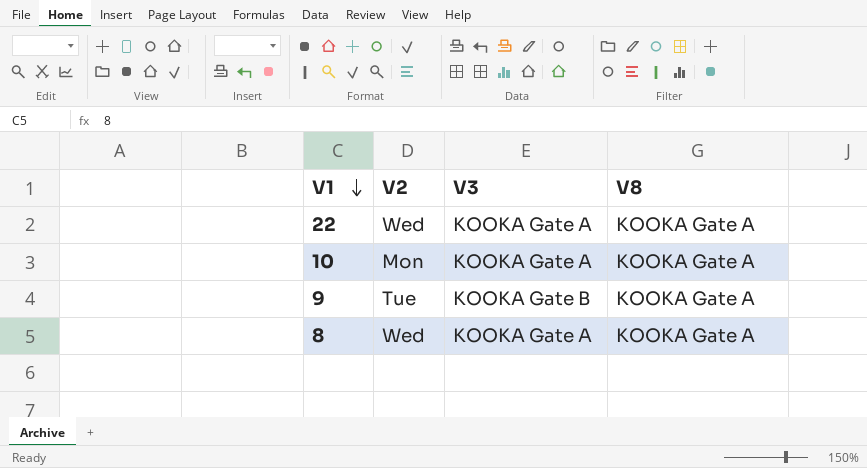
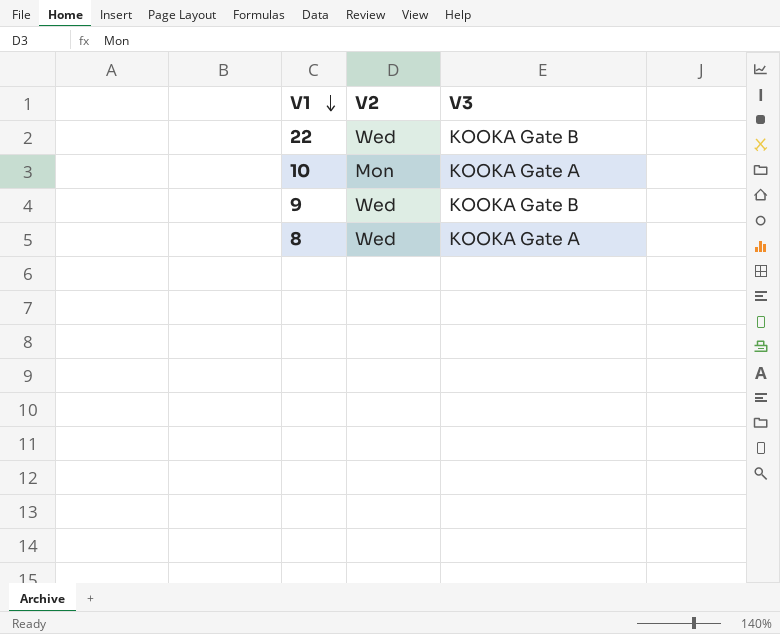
column V8 | position: 4 -> none
22 | V3: KOOKA Gate A -> KOOKA Gate B
9 | V2: Tue -> Wed

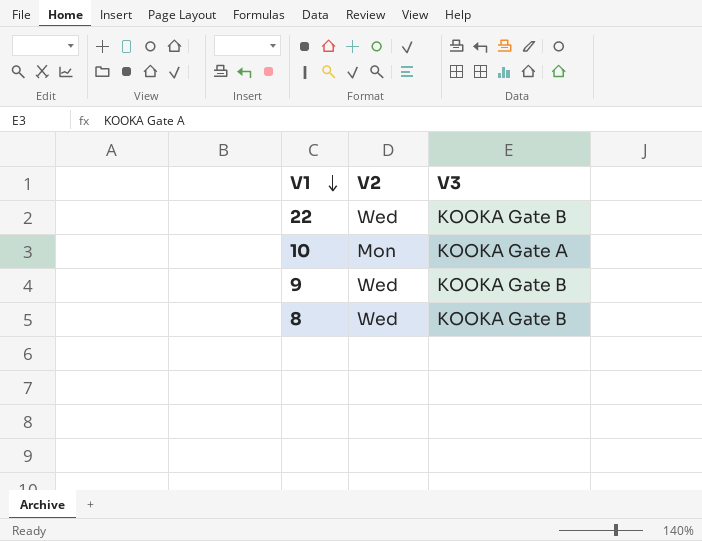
8 | V3: KOOKA Gate A -> KOOKA Gate B

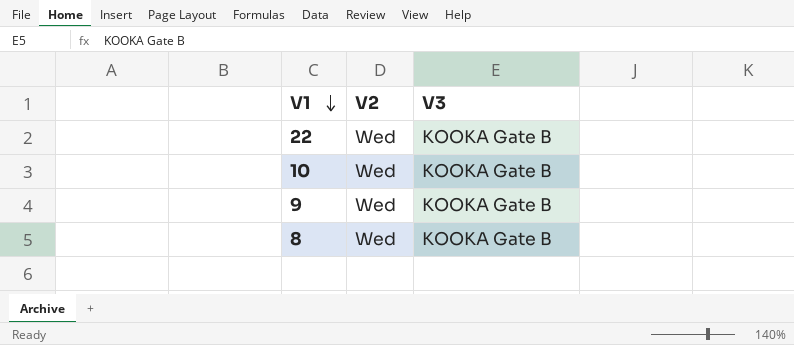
10 | V2: Mon -> Wed
10 | V3: KOOKA Gate A -> KOOKA Gate B

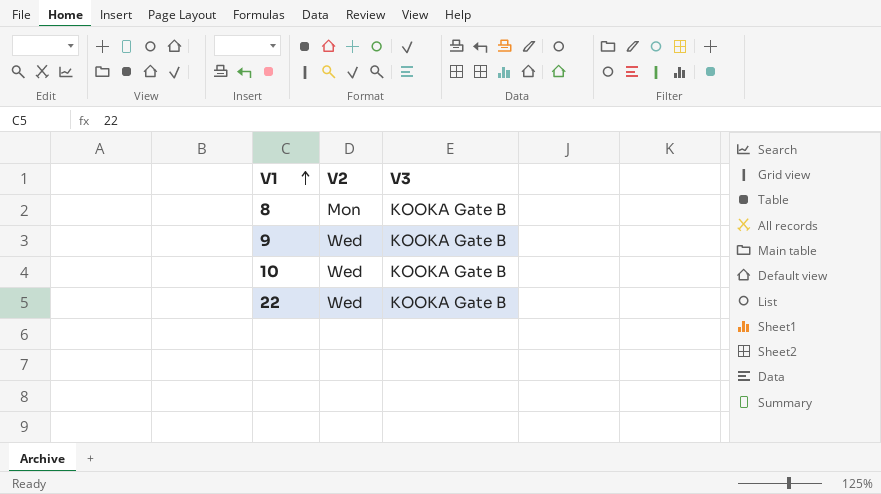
row order: V1 descending -> V1 ascending
8 | V2: Wed -> Mon

